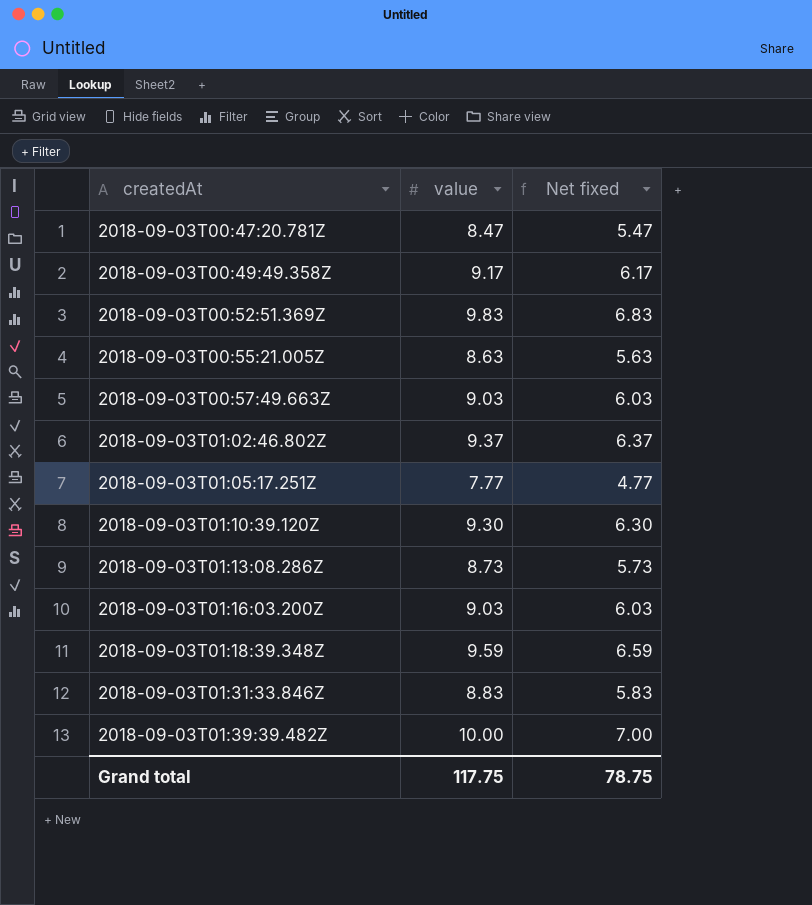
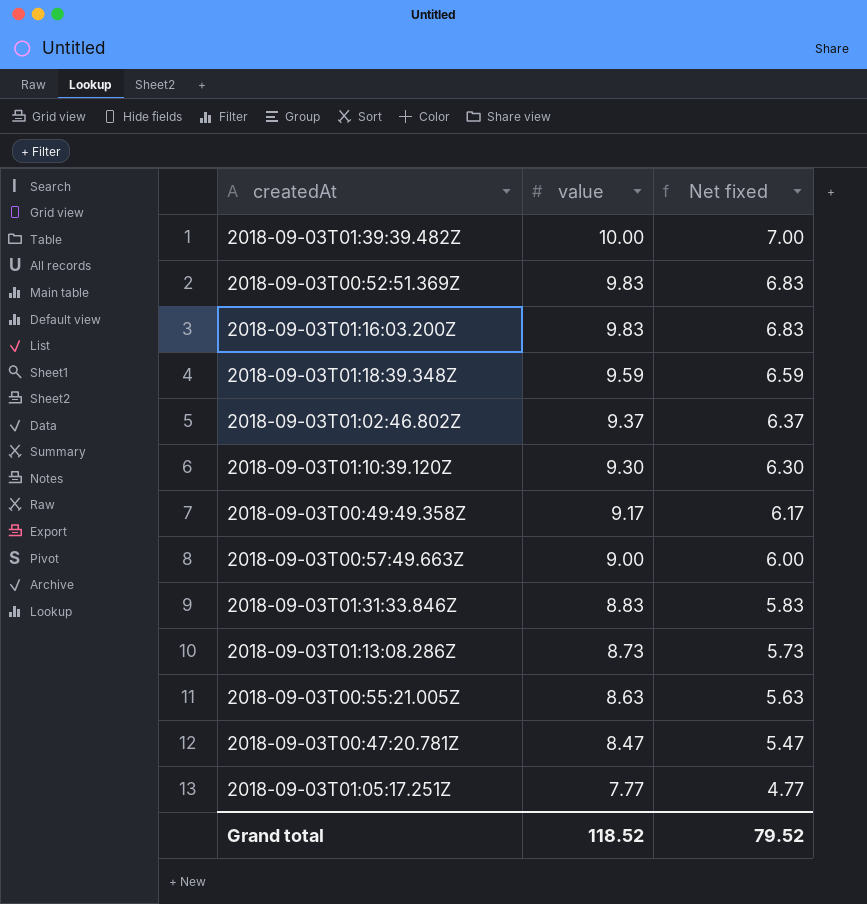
row order: createdAt ascending -> value descending
2018-09-03T01:16:03.200Z | value: 9.03 -> 9.83
2018-09-03T01:16:03.200Z | Net fixed: 6.03 -> 6.83
2018-09-03T00:57:49.663Z | value: 9.03 -> 9.00
2018-09-03T00:57:49.663Z | Net fixed: 6.03 -> 6.00
Grand total | value: 117.75 -> 118.52
Grand total | Net fixed: 78.75 -> 79.52

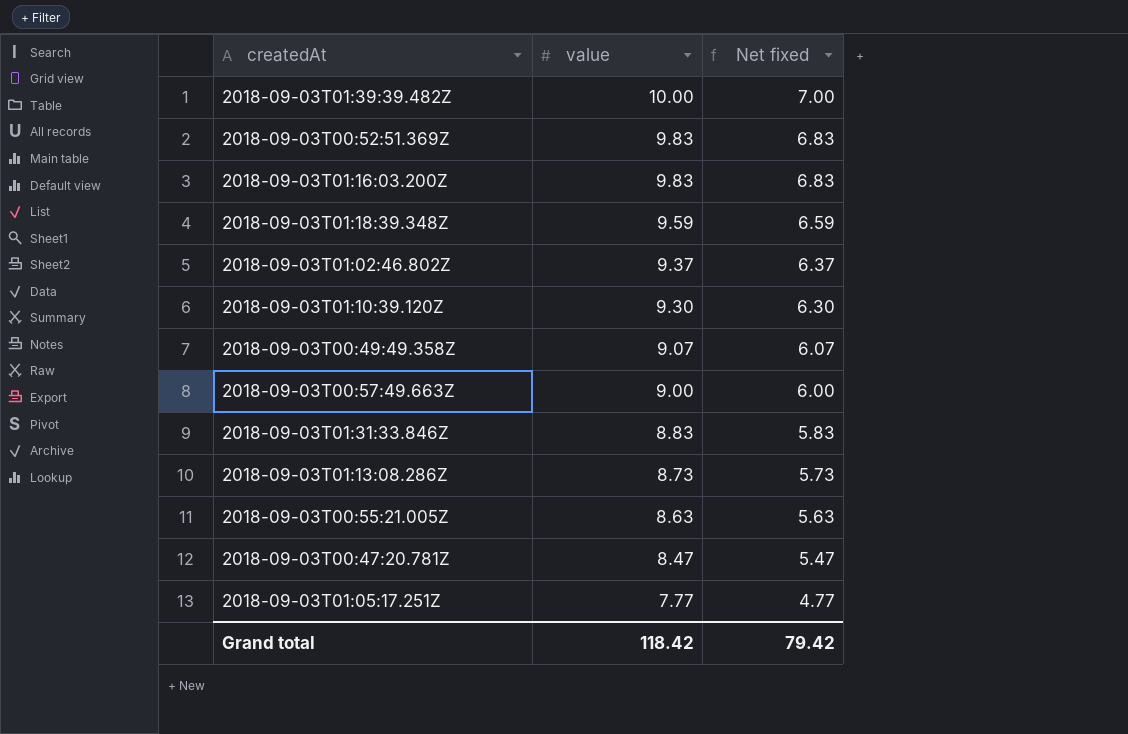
2018-09-03T00:49:49.358Z | value: 9.17 -> 9.07
2018-09-03T00:49:49.358Z | Net fixed: 6.17 -> 6.07
Grand total | value: 118.52 -> 118.42
Grand total | Net fixed: 79.52 -> 79.42

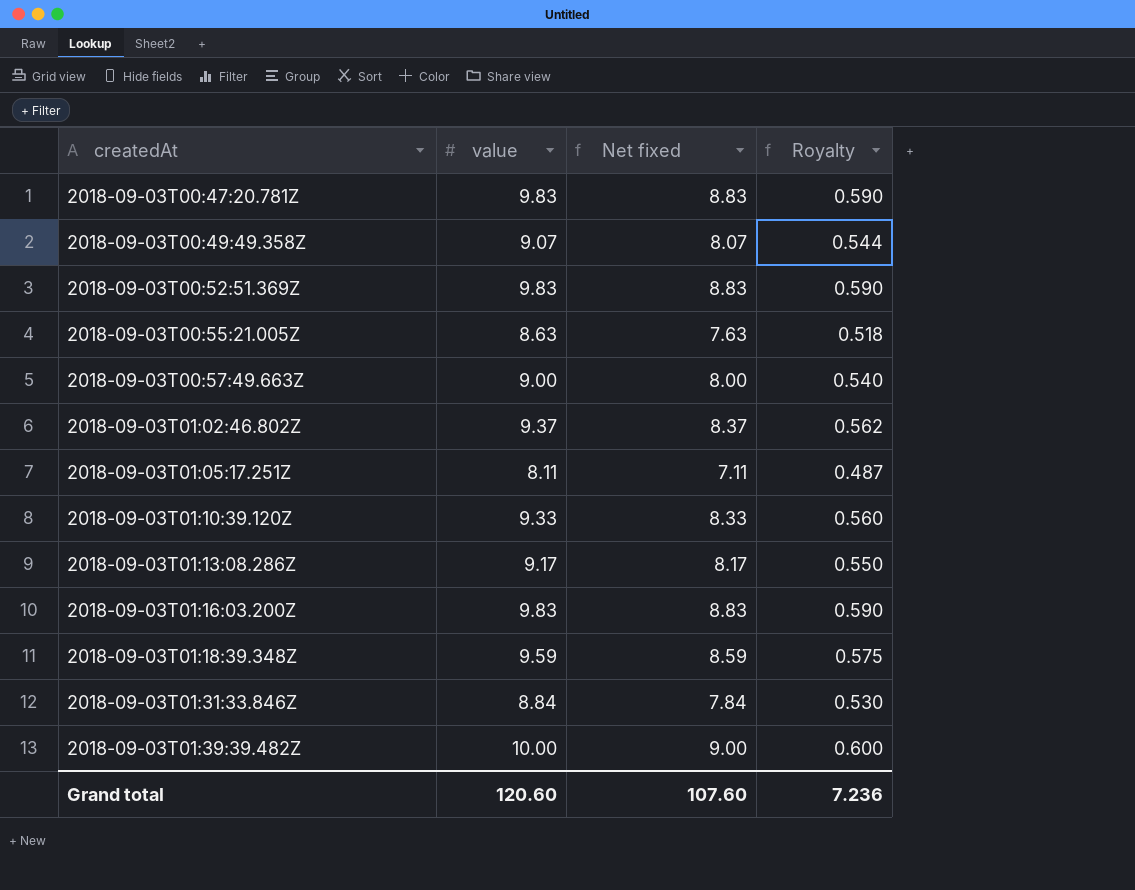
row order: value descending -> createdAt ascending
column Net fixed | formula: [value] - 3 -> [value] - 1
column Royalty | formula: none -> [value] * 0.06
2018-09-03T00:47:20.781Z | value: 8.47 -> 9.83
2018-09-03T01:05:17.251Z | value: 7.77 -> 8.11
2018-09-03T01:10:39.120Z | value: 9.30 -> 9.33
2018-09-03T01:13:08.286Z | value: 8.73 -> 9.17
2018-09-03T01:31:33.846Z | value: 8.83 -> 8.84
Grand total | value: 118.42 -> 120.60
Grand total | Net fixed: 79.42 -> 107.60

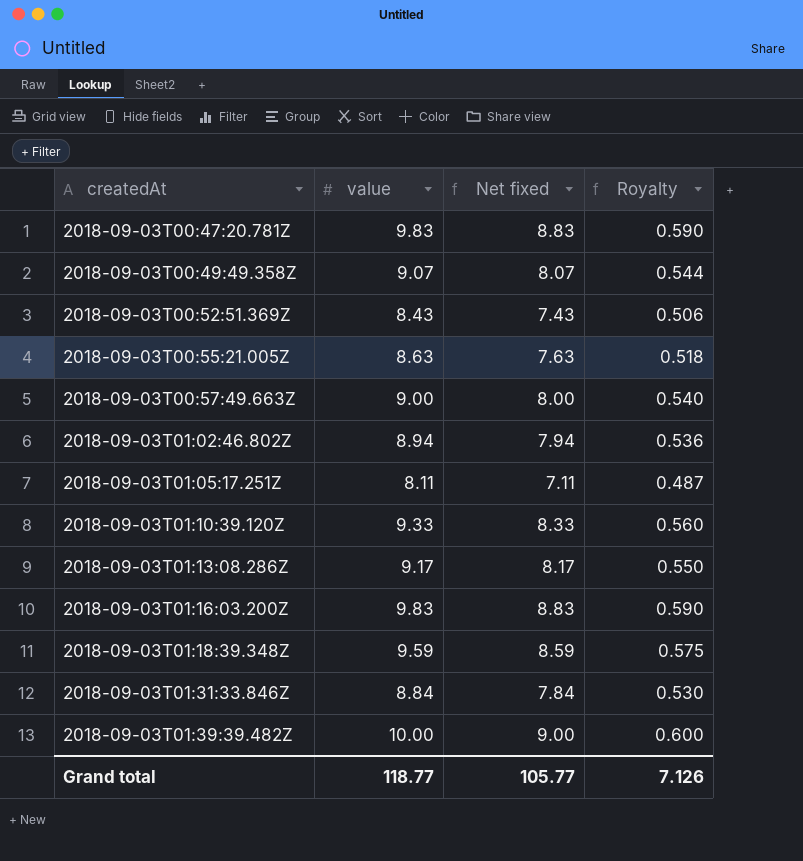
2018-09-03T00:52:51.369Z | value: 9.83 -> 8.43
2018-09-03T00:52:51.369Z | Net fixed: 8.83 -> 7.43
2018-09-03T00:52:51.369Z | Royalty: 0.590 -> 0.506
2018-09-03T01:02:46.802Z | value: 9.37 -> 8.94
2018-09-03T01:02:46.802Z | Net fixed: 8.37 -> 7.94
2018-09-03T01:02:46.802Z | Royalty: 0.562 -> 0.536
Grand total | value: 120.60 -> 118.77
Grand total | Net fixed: 107.60 -> 105.77
Grand total | Royalty: 7.236 -> 7.126

